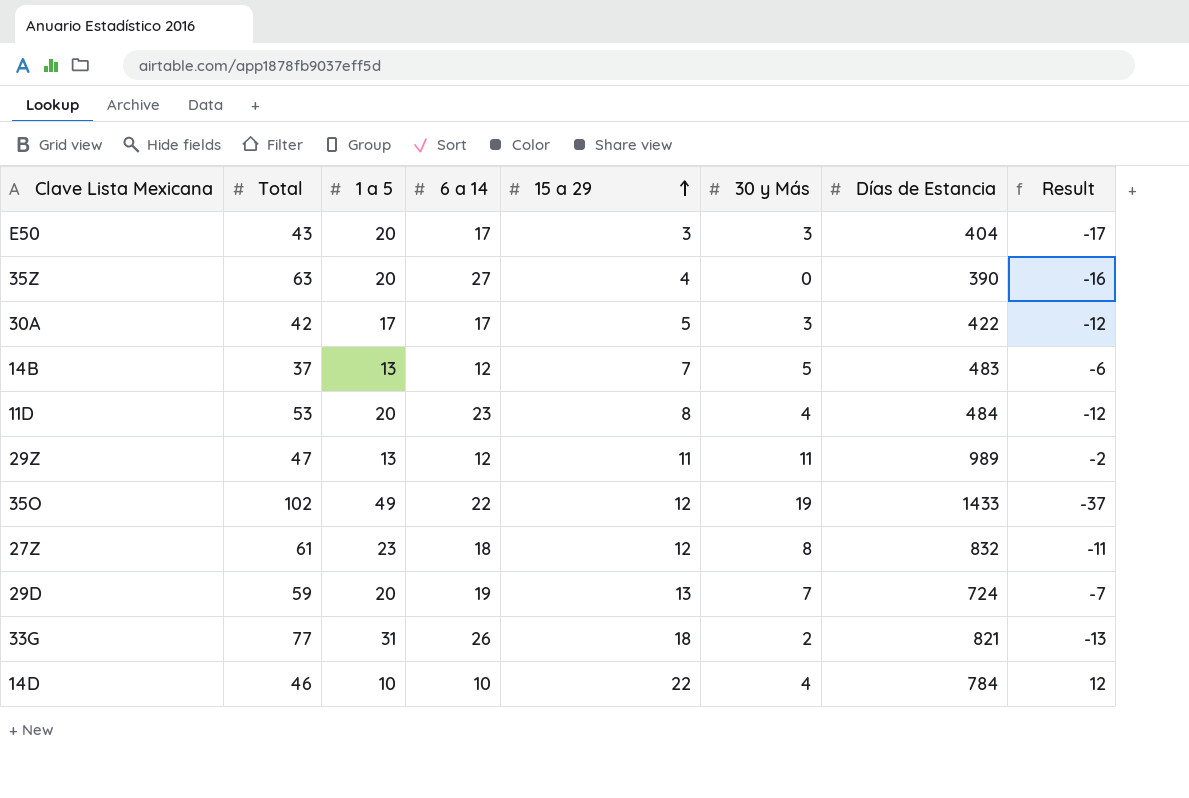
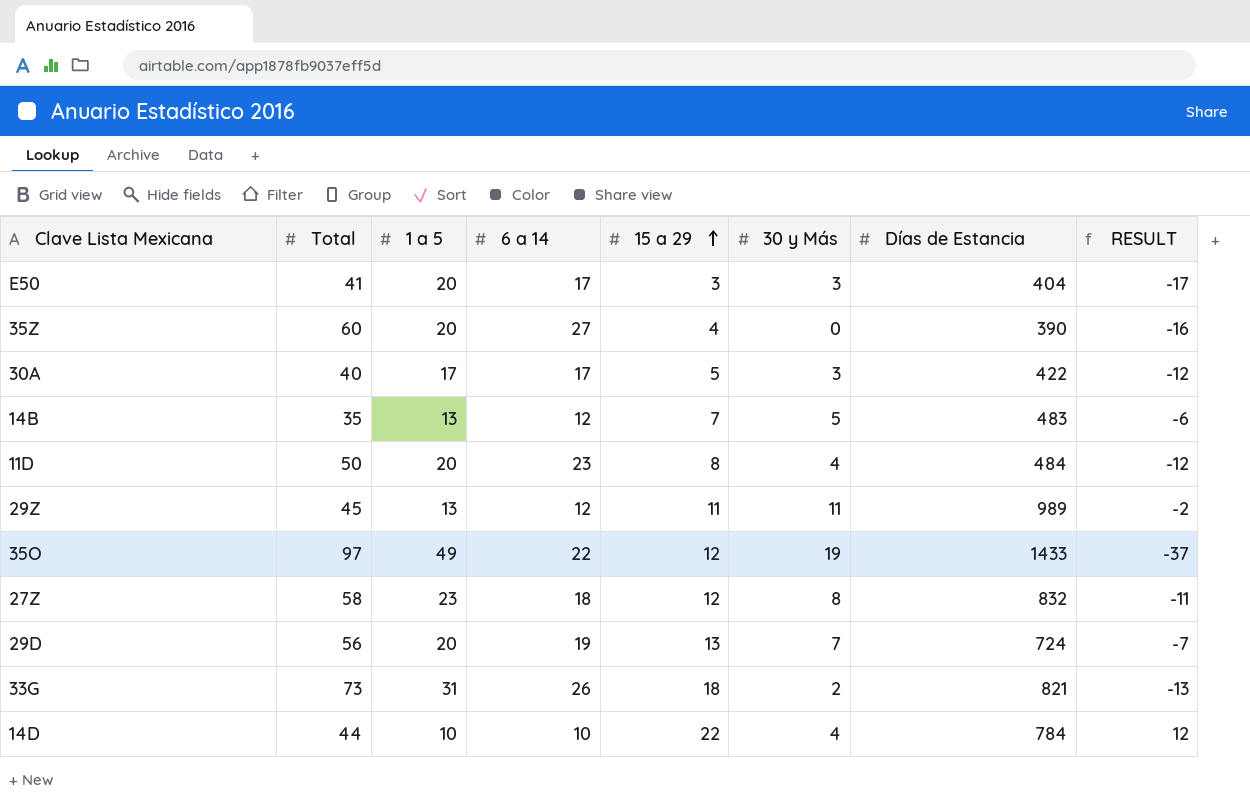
column name: Result -> RESULT
E50 | Total: 43 -> 41
35Z | Total: 63 -> 60
30A | Total: 42 -> 40
14B | Total: 37 -> 35
11D | Total: 53 -> 50
29Z | Total: 47 -> 45
35O | Total: 102 -> 97
27Z | Total: 61 -> 58
29D | Total: 59 -> 56
33G | Total: 77 -> 73
14D | Total: 46 -> 44

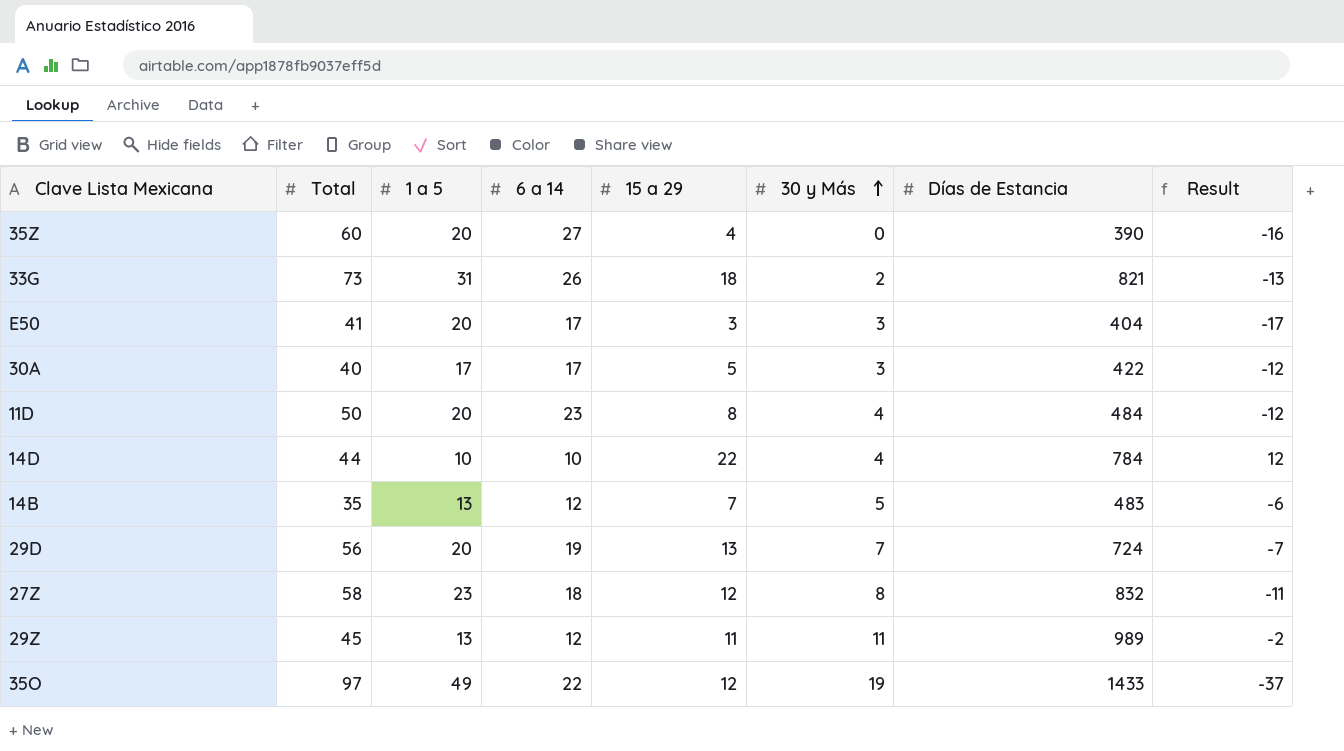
row order: 15 a 29 ascending -> 30 y Más ascending
column name: RESULT -> Result

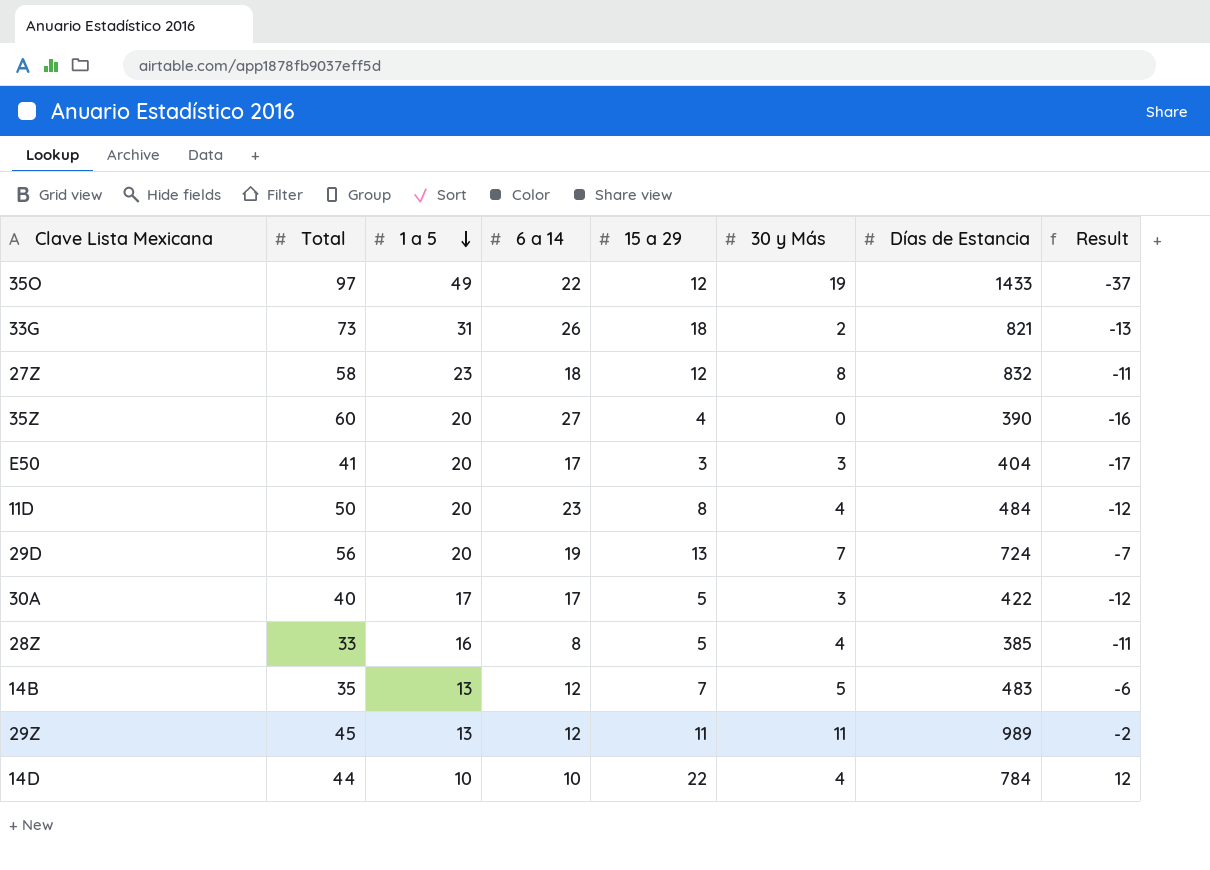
row order: 30 y Más ascending -> 1 a 5 descending
row 28Z: none -> 33 | 16 | 8 | 5 | 4 | 385 | -11

